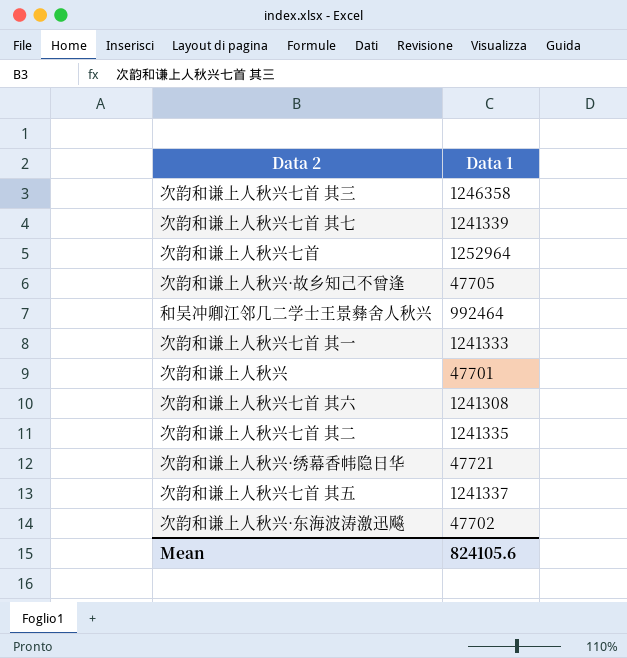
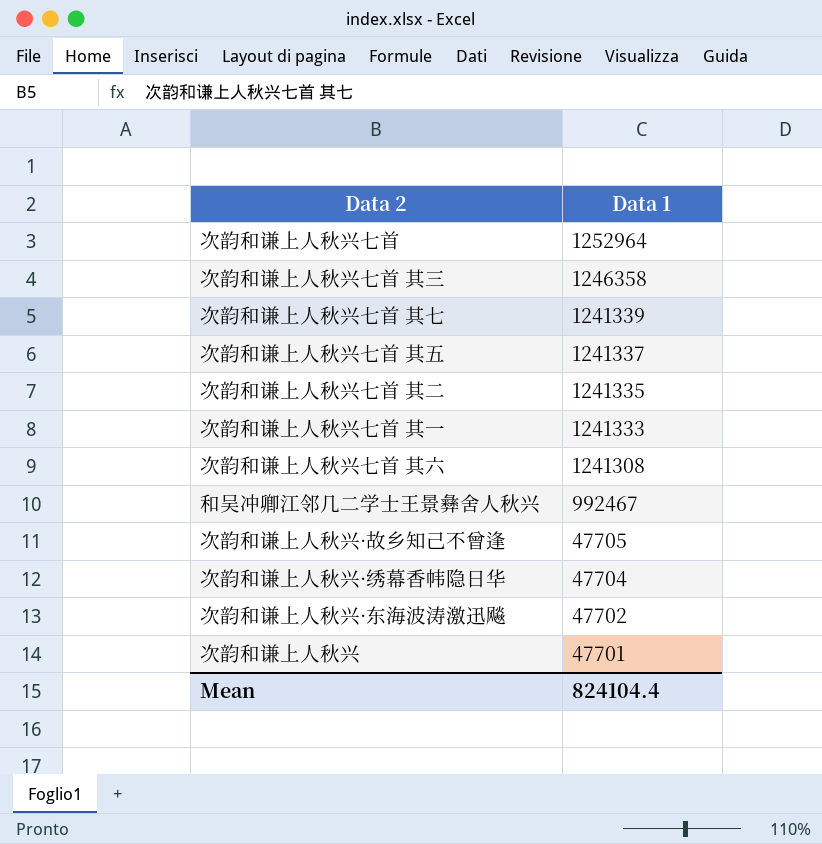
row order: none -> Data 1 descending
和吴冲卿江邻几二学士王景彝舍人秋兴 | Data 1: 992464 -> 992467
次韵和谦上人秋兴·绣幕香帏隐日华 | Data 1: 47721 -> 47704
Mean | Data 1: 824105.6 -> 824104.4

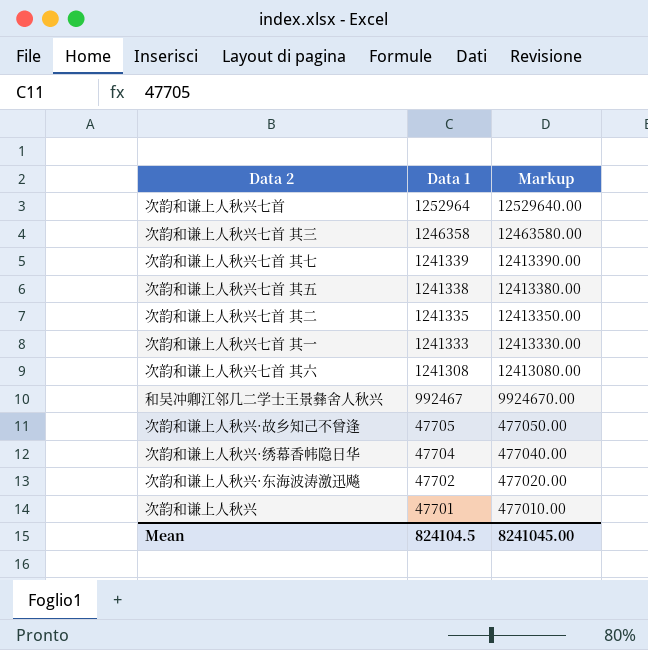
column Markup | formula: none -> [Data 1] * 10
次韵和谦上人秋兴七首 其五 | Data 1: 1241337 -> 1241338
Mean | Data 1: 824104.4 -> 824104.5

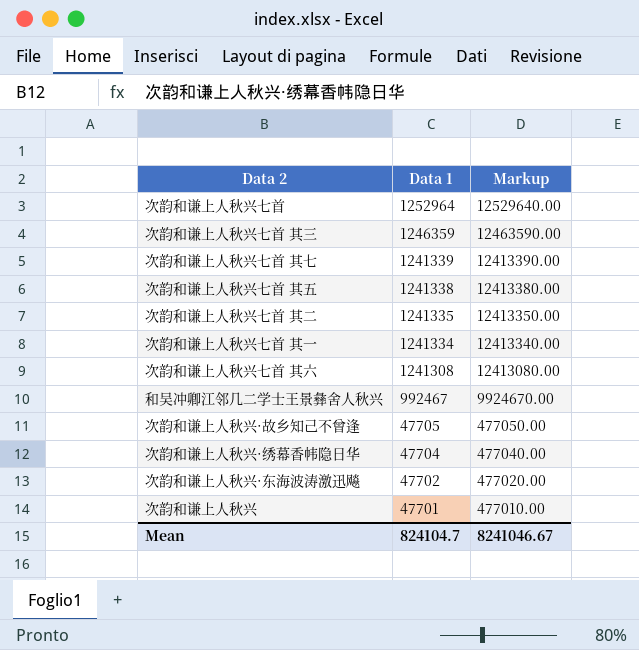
次韵和谦上人秋兴七首 其三 | Data 1: 1246358 -> 1246359
次韵和谦上人秋兴七首 其三 | Markup: 12463580.00 -> 12463590.00
次韵和谦上人秋兴七首 其一 | Data 1: 1241333 -> 1241334
次韵和谦上人秋兴七首 其一 | Markup: 12413330.00 -> 12413340.00
Mean | Data 1: 824104.5 -> 824104.7
Mean | Markup: 8241045.00 -> 8241046.67

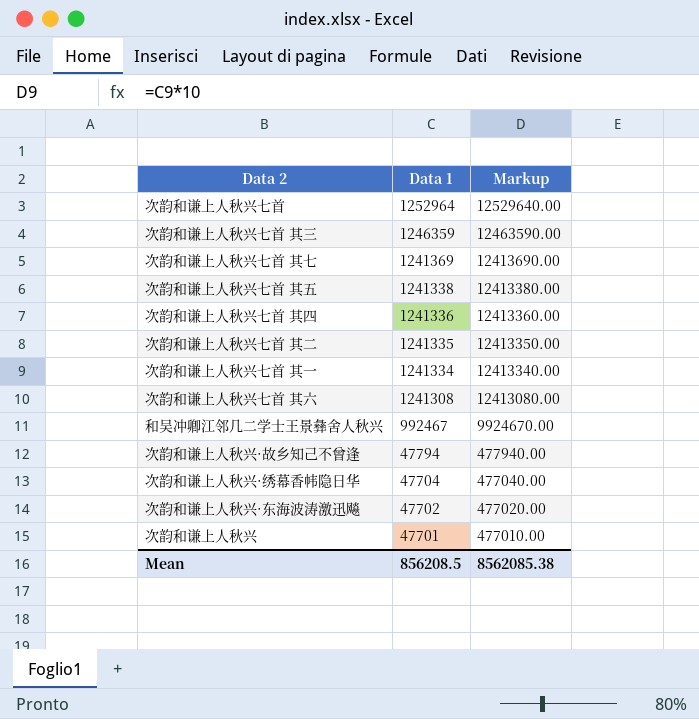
次韵和谦上人秋兴七首 其七 | Data 1: 1241339 -> 1241369
次韵和谦上人秋兴七首 其七 | Markup: 12413390.00 -> 12413690.00
row 次韵和谦上人秋兴七首 其四: none -> 1241336 | 12413360.00
次韵和谦上人秋兴·故乡知己不曾逢 | Data 1: 47705 -> 47794
次韵和谦上人秋兴·故乡知己不曾逢 | Markup: 477050.00 -> 477940.00
Mean | Data 1: 824104.7 -> 856208.5
Mean | Markup: 8241046.67 -> 8562085.38

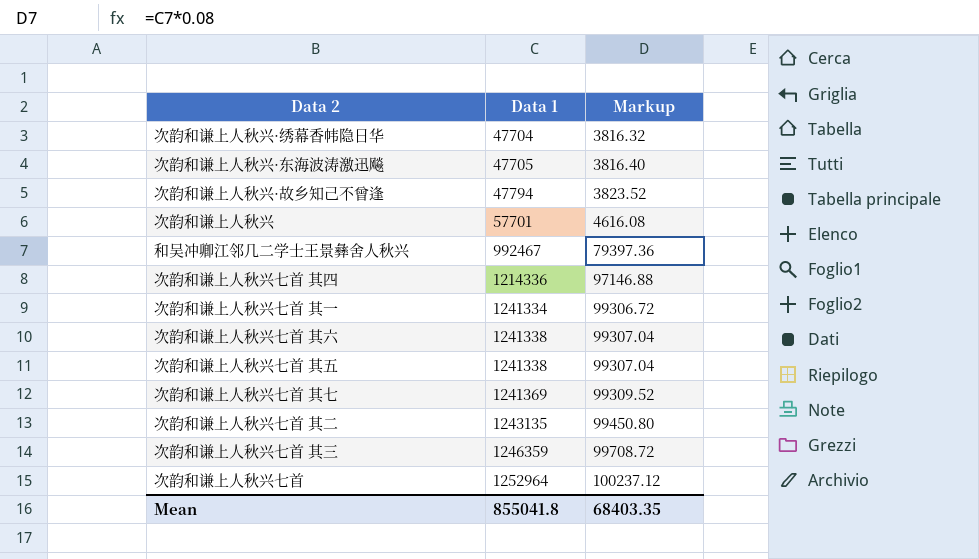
row order: Data 1 descending -> Data 1 ascending
column Markup | formula: [Data 1] * 10 -> [Data 1] * 0.08
次韵和谦上人秋兴·东海波涛激迅飚 | Data 1: 47702 -> 47705
次韵和谦上人秋兴 | Data 1: 47701 -> 57701
次韵和谦上人秋兴七首 其四 | Data 1: 1241336 -> 1214336
次韵和谦上人秋兴七首 其六 | Data 1: 1241308 -> 1241338
次韵和谦上人秋兴七首 其二 | Data 1: 1241335 -> 1243135
Mean | Data 1: 856208.5 -> 855041.8
Mean | Markup: 8562085.38 -> 68403.35

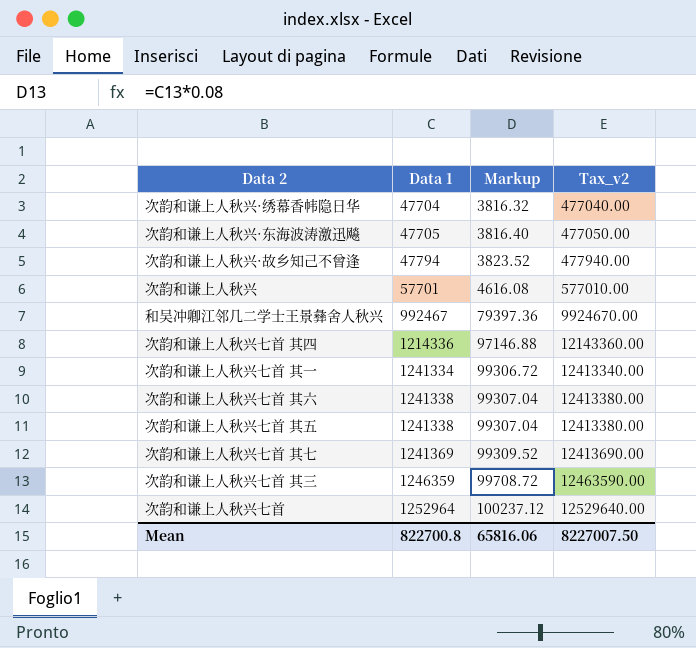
column Tax_v2 | formula: none -> [Data 1] * 10
row 次韵和谦上人秋兴七首 其二: 1243135 | 99450.80 -> none
Mean | Data 1: 855041.8 -> 822700.8
Mean | Markup: 68403.35 -> 65816.06

